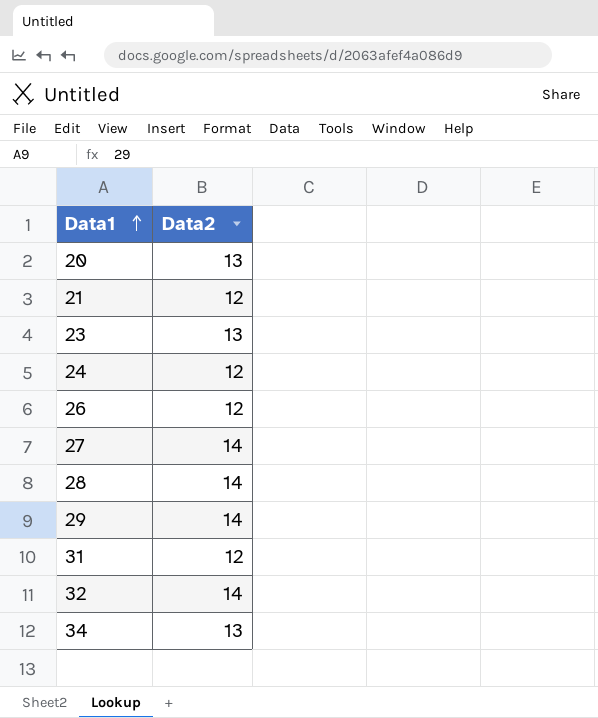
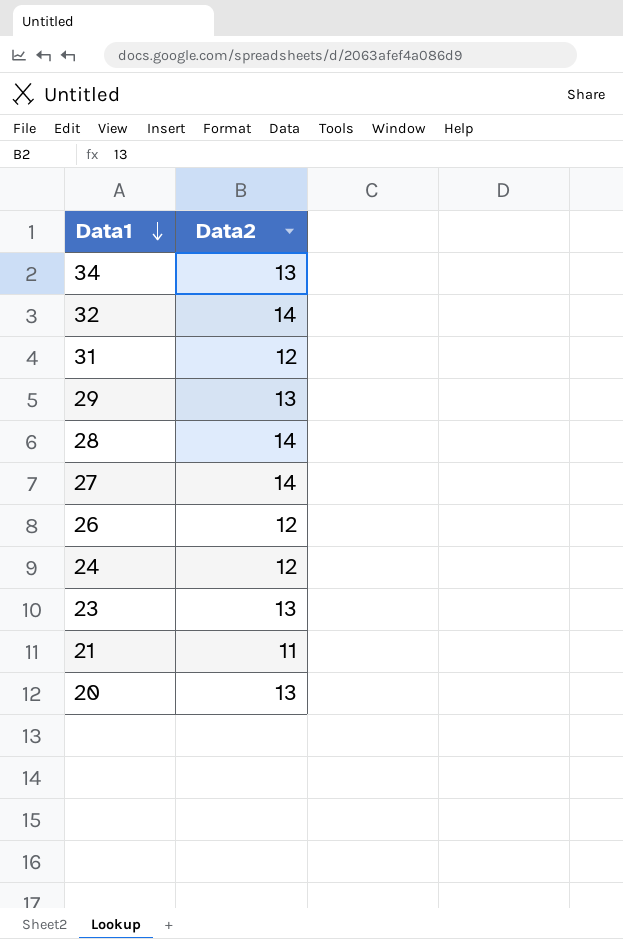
row order: Data1 ascending -> Data1 descending
29 | Data2: 14 -> 13
21 | Data2: 12 -> 11

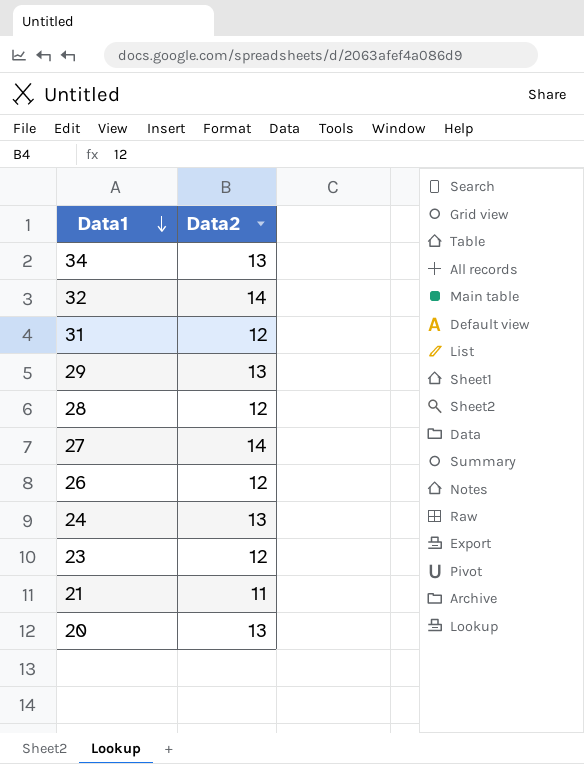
28 | Data2: 14 -> 12
24 | Data2: 12 -> 13
23 | Data2: 13 -> 12

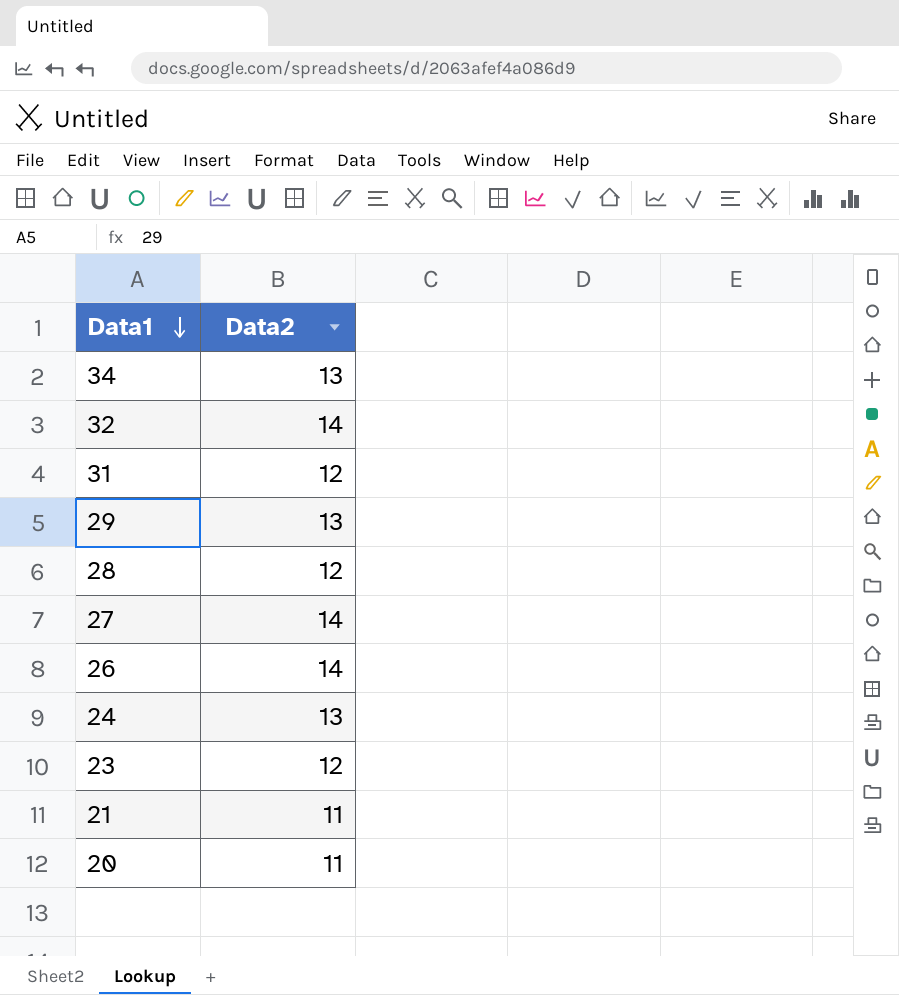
26 | Data2: 12 -> 14
20 | Data2: 13 -> 11

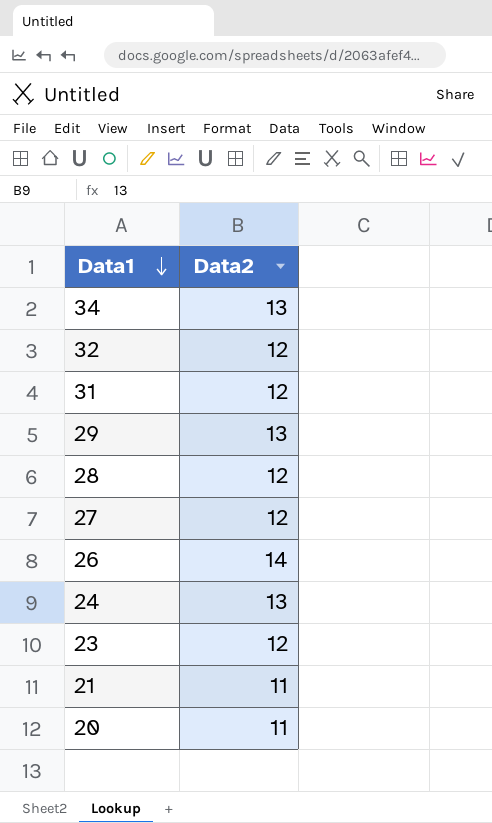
32 | Data2: 14 -> 12
27 | Data2: 14 -> 12

